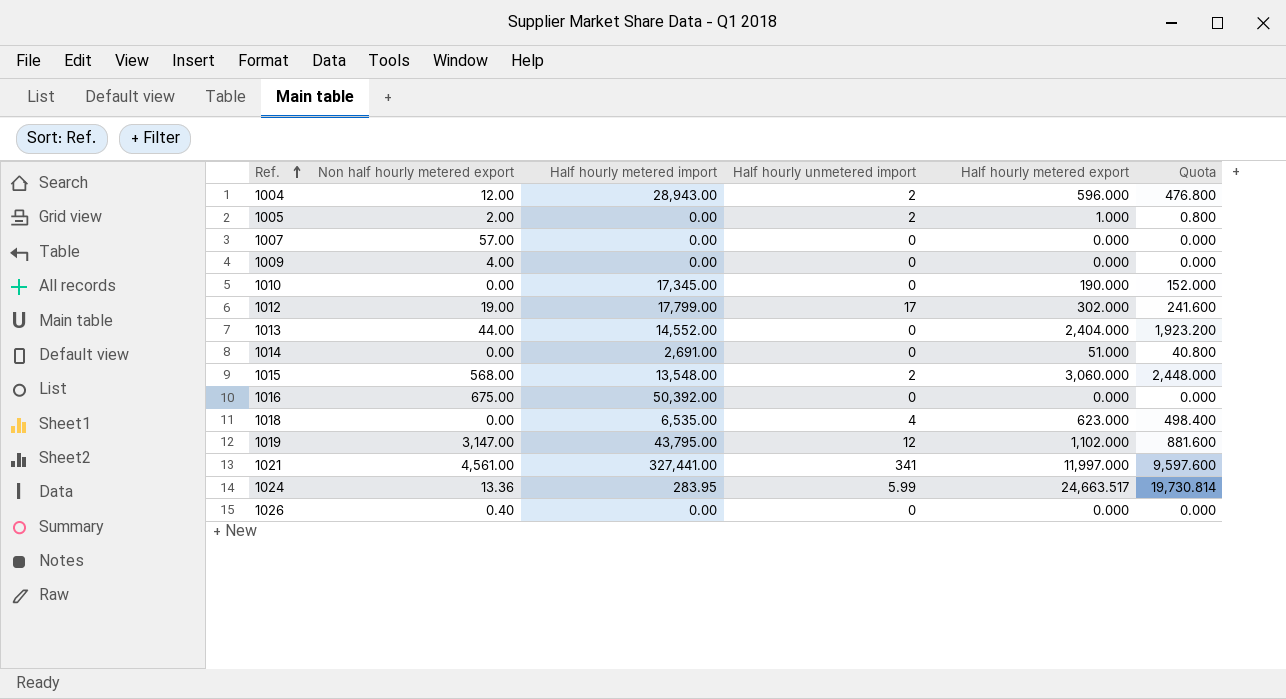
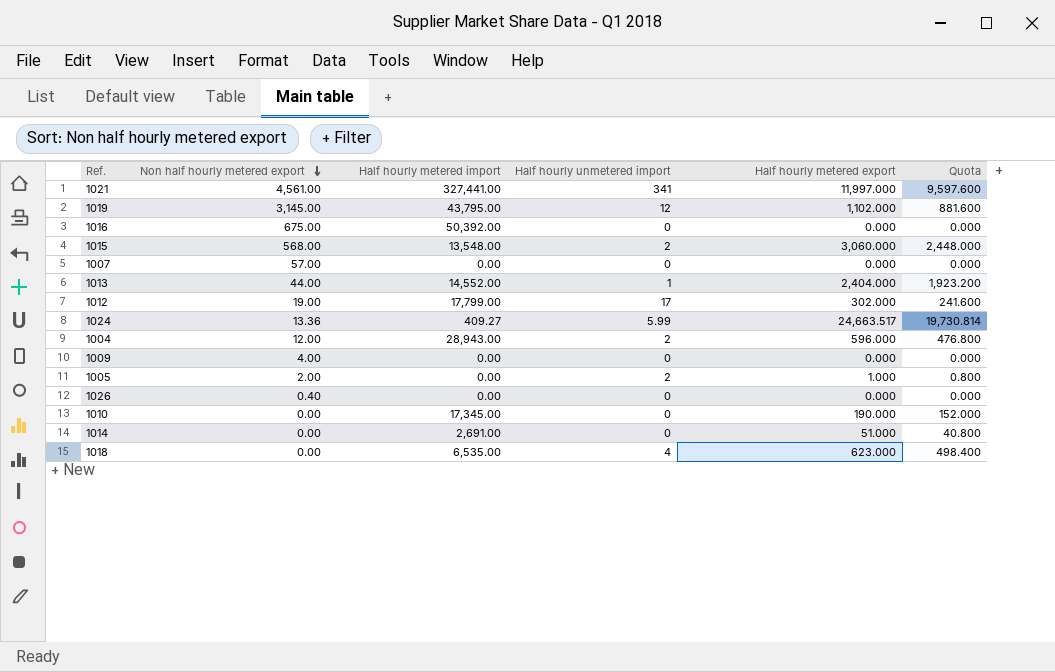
row order: Ref. ascending -> Non half hourly metered export descending
1019 | Non half hourly metered export: 3,147.00 -> 3,145.00
1013 | Half hourly unmetered import: 0 -> 1
1024 | Half hourly metered import: 283.95 -> 409.27

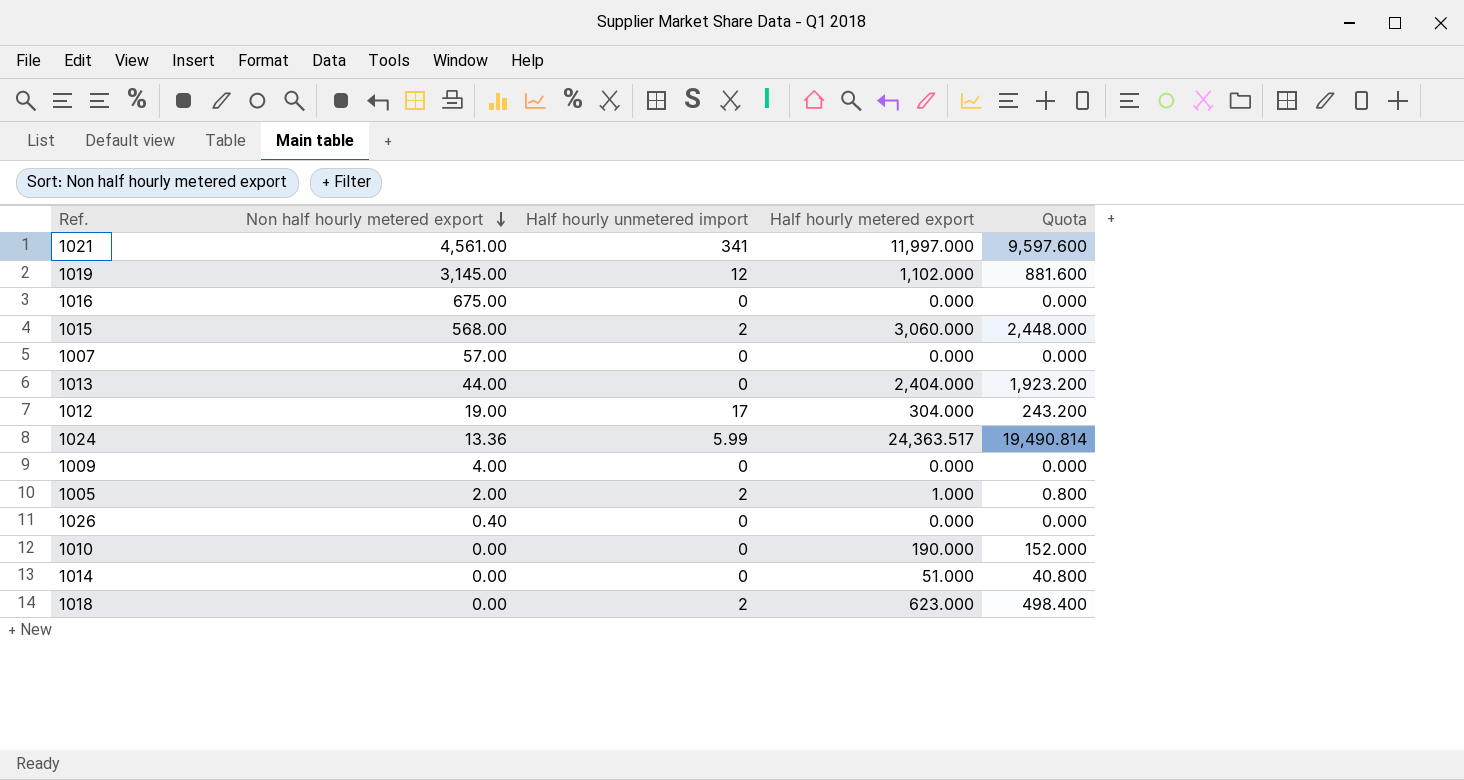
column Half hourly metered import | position: 3 -> none
row 1004: 12.00 | 28,943.00 | 2 | 596.000 | 476.800 -> none
1013 | Half hourly unmetered import: 1 -> 0
1012 | Half hourly metered export: 302.000 -> 304.000
1012 | Quota: 241.600 -> 243.200
1024 | Half hourly metered export: 24,663.517 -> 24,363.517
1024 | Quota: 19,730.814 -> 19,490.814
1018 | Half hourly unmetered import: 4 -> 2

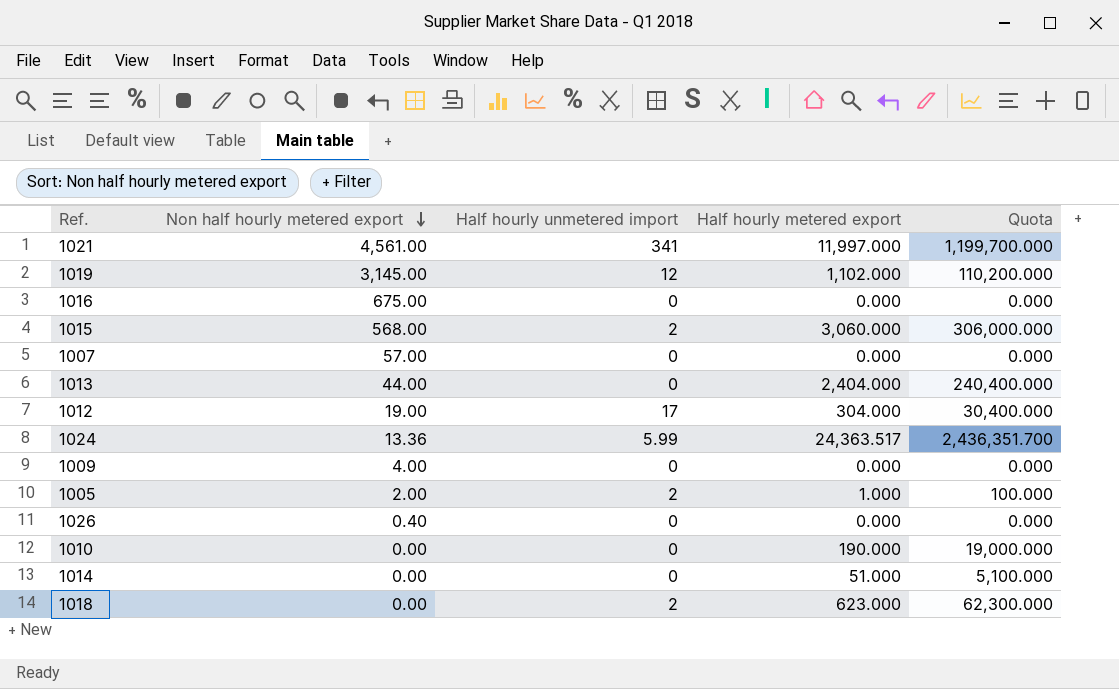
column Quota | formula: [Half hourly metered export] * 0.8 -> [Half hourly metered export] * 100

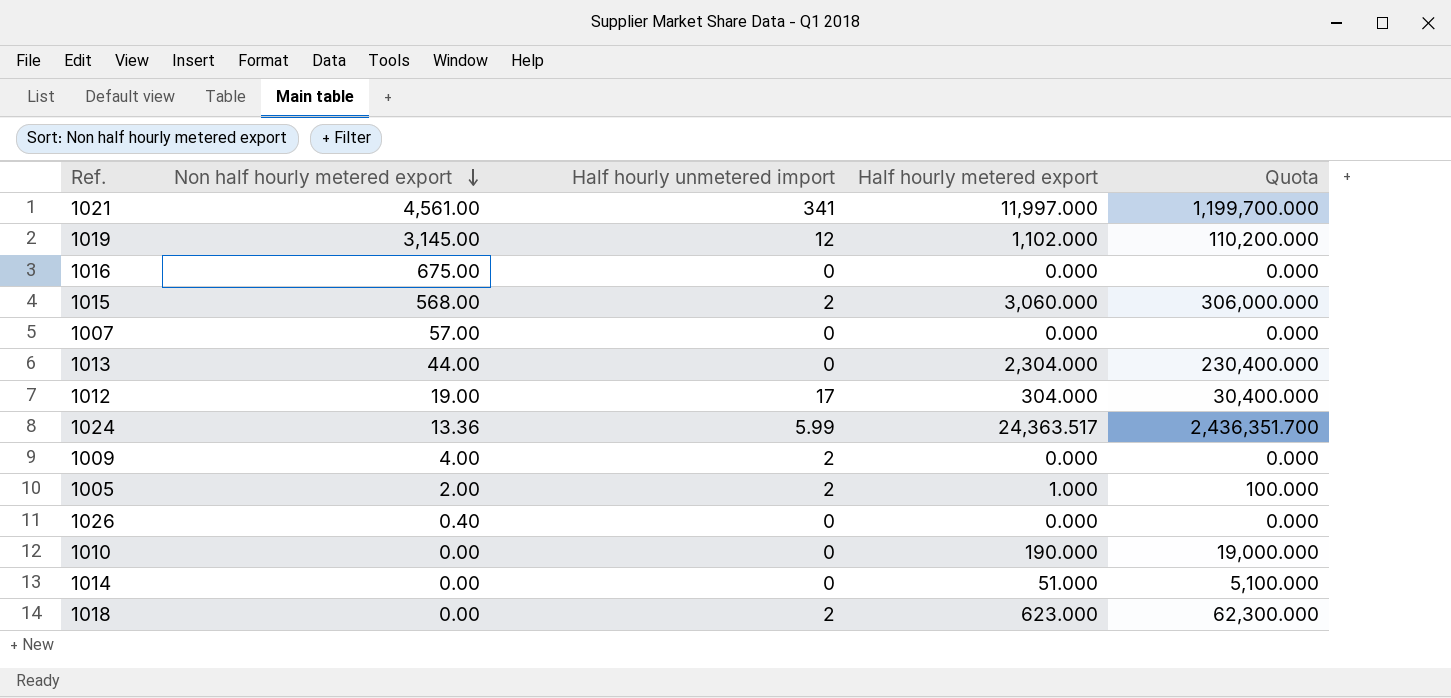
1013 | Half hourly metered export: 2,404.000 -> 2,304.000
1013 | Quota: 240,400.000 -> 230,400.000
1009 | Half hourly unmetered import: 0 -> 2

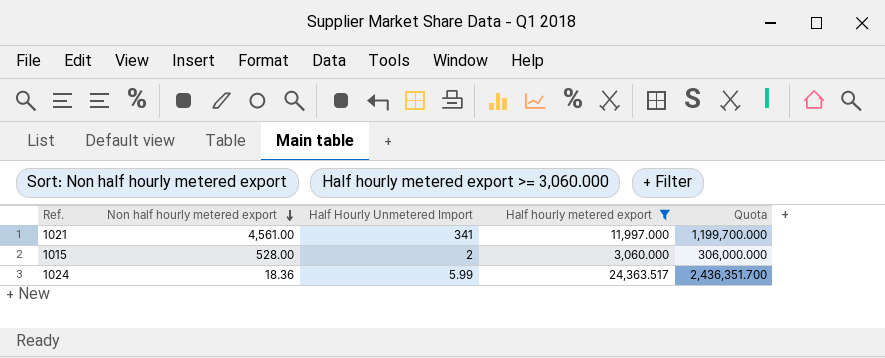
filter: none -> Half hourly metered export >= 3,060.000
column name: Half hourly unmetered import -> Half Hourly Unmetered Import
1015 | Non half hourly metered export: 568.00 -> 528.00
1024 | Non half hourly metered export: 13.36 -> 18.36

